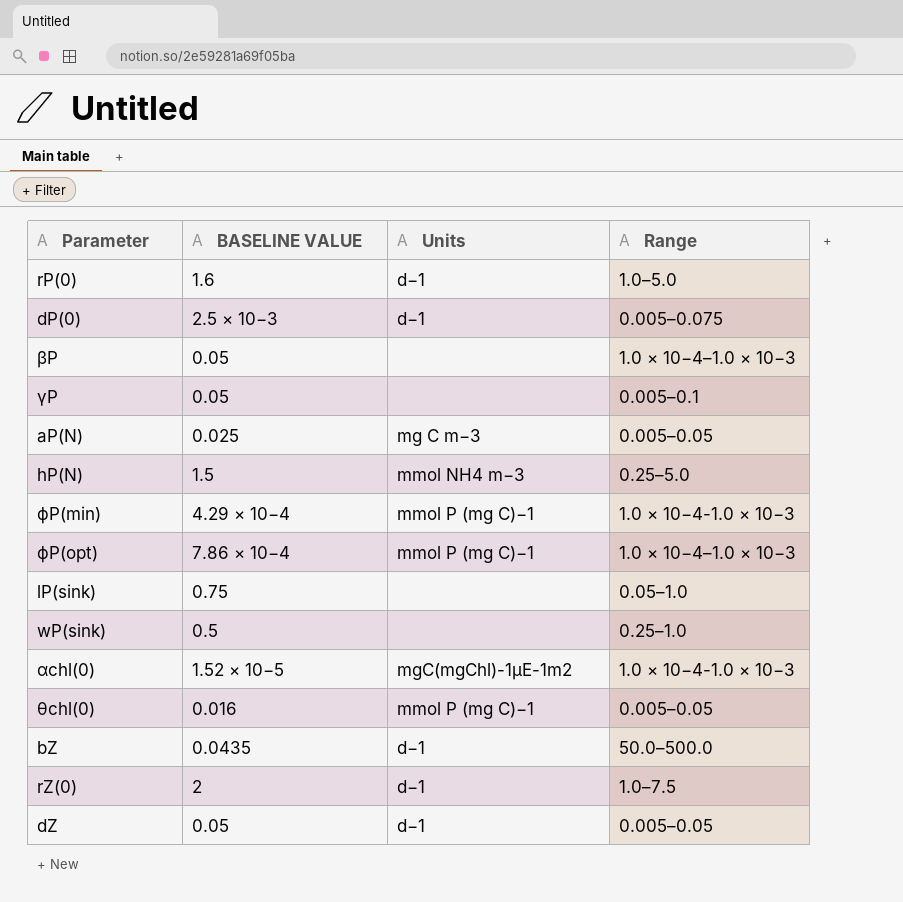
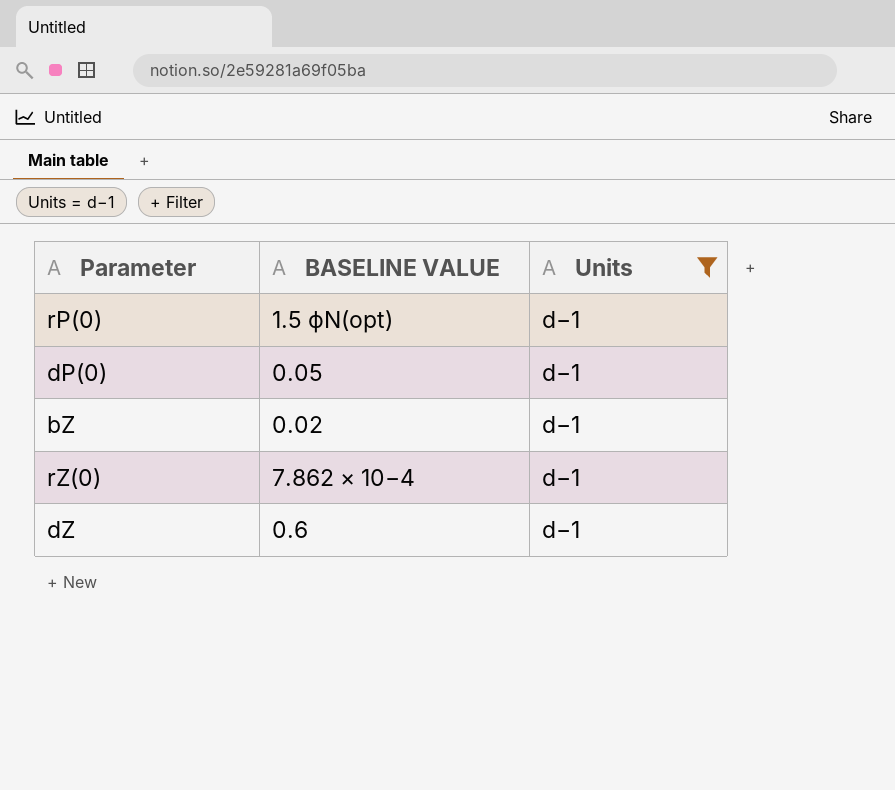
filter: none -> Units = d−1
column Range | position: 4 -> none
rP(0) | BASELINE VALUE: 1.6 -> 1.5 ϕN(opt)
dP(0) | BASELINE VALUE: 2.5 × 10−3 -> 0.05
bZ | BASELINE VALUE: 0.0435 -> 0.02
rZ(0) | BASELINE VALUE: 2 -> 7.862 × 10−4
dZ | BASELINE VALUE: 0.05 -> 0.6

